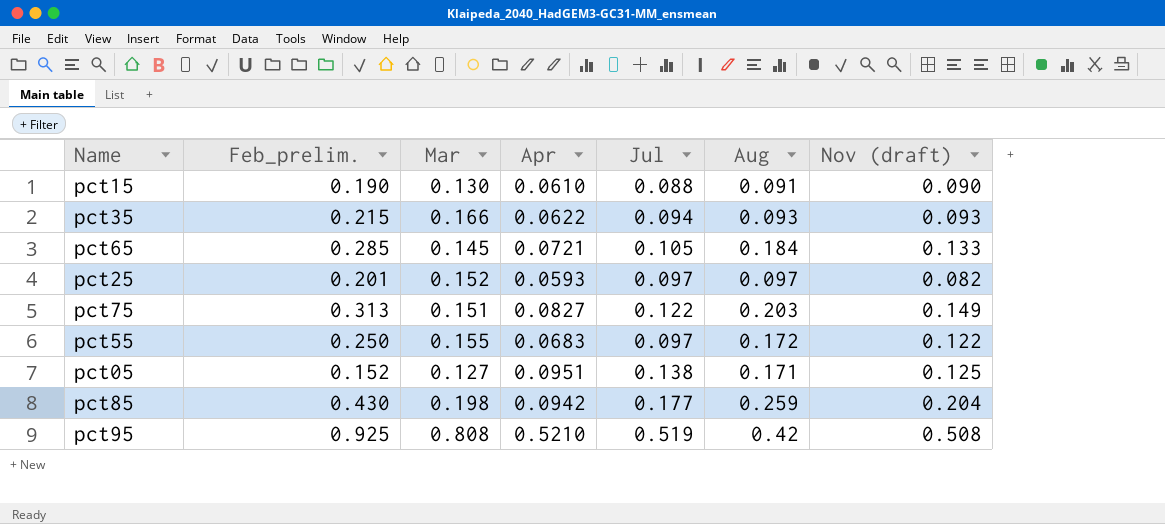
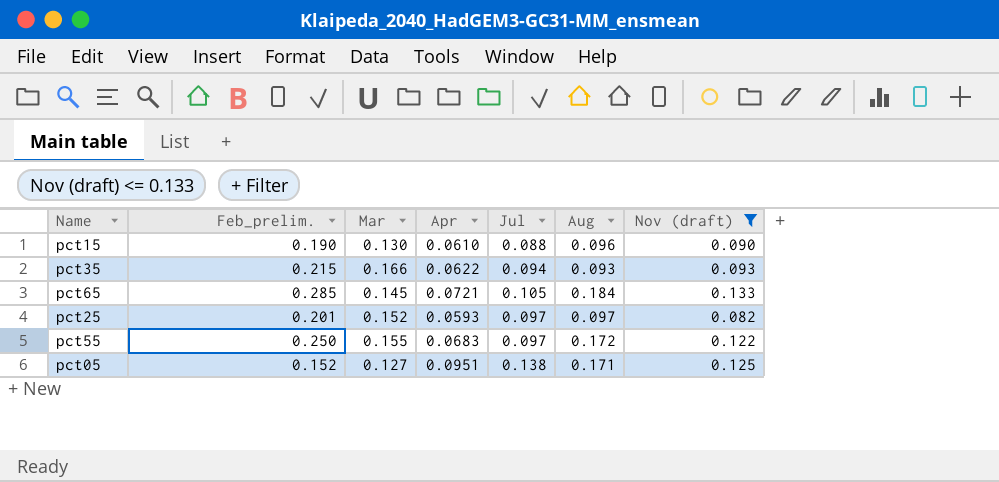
filter: none -> Nov (draft) <= 0.133
pct15 | Aug: 0.091 -> 0.096

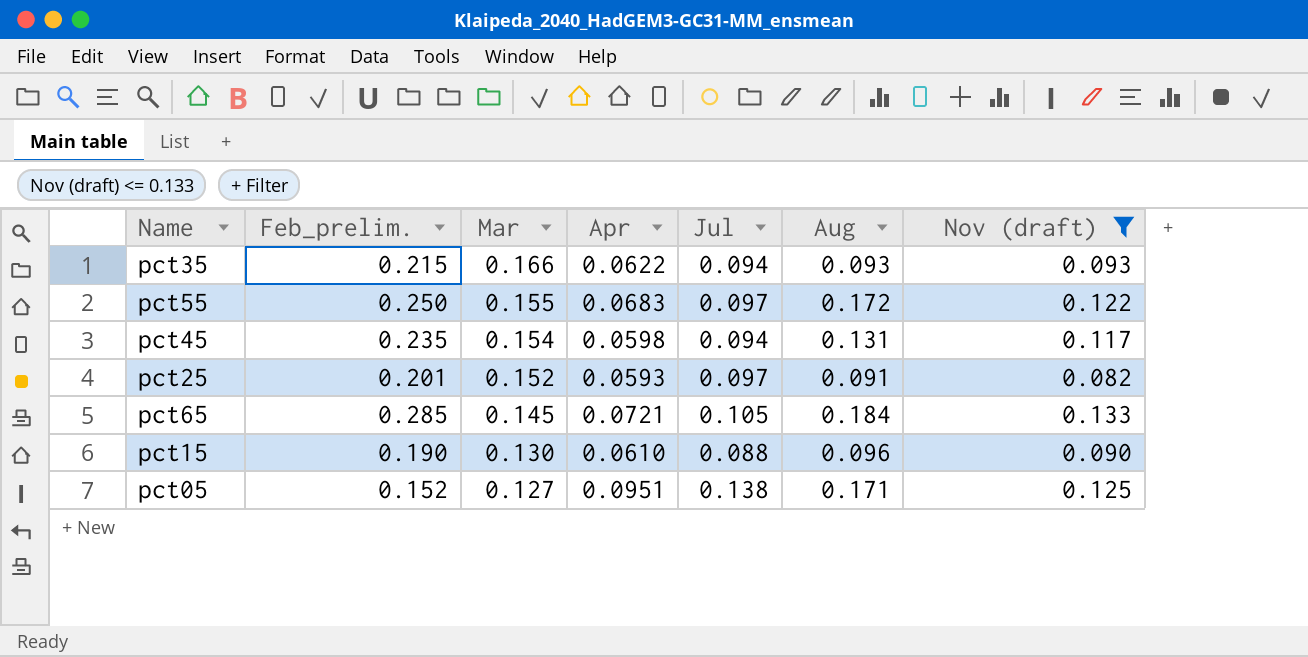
row order: none -> Mar descending
row pct45: none -> 0.235 | 0.154 | 0.0598 | 0.094 | 0.131 | 0.117
pct25 | Aug: 0.097 -> 0.091

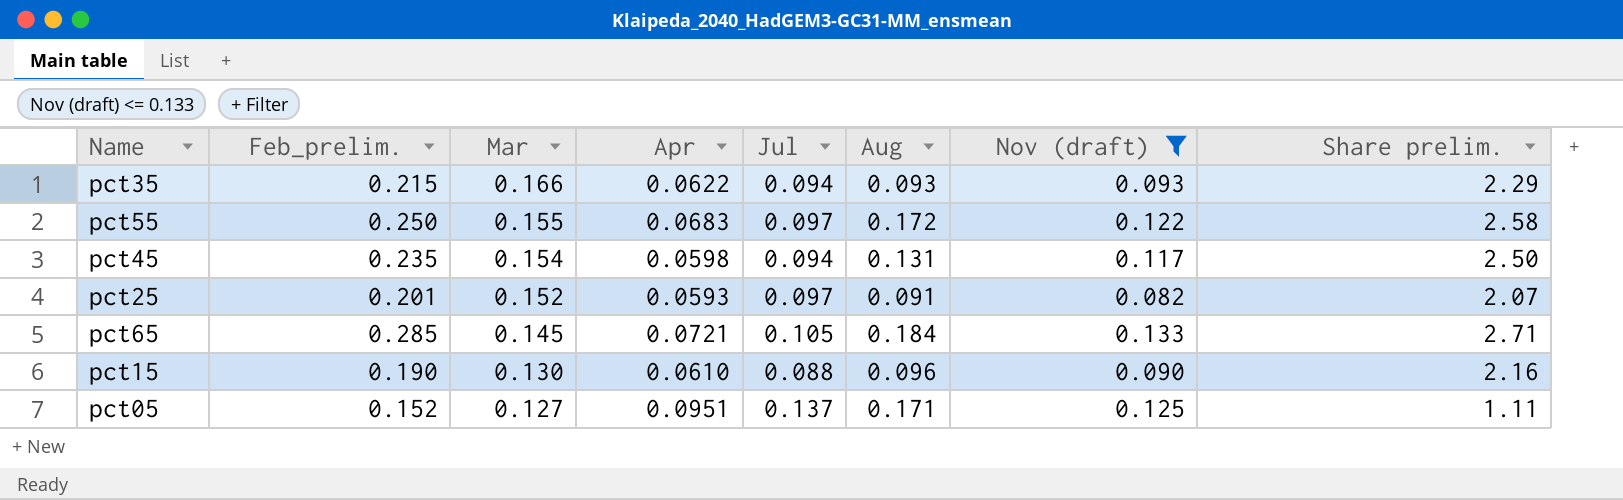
column Share prelim. | formula: none -> [Feb_prelim.] / [Jul]
pct05 | Jul: 0.138 -> 0.137

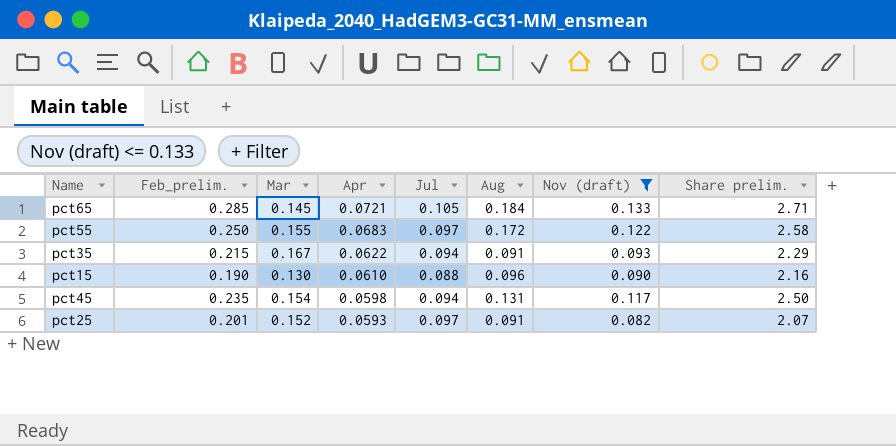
row order: Mar descending -> Apr descending
row pct05: 0.152 | 0.127 | 0.0951 | 0.137 | 0.171 | 0.125 | 1.11 -> none
pct35 | Mar: 0.166 -> 0.167
pct35 | Aug: 0.093 -> 0.091

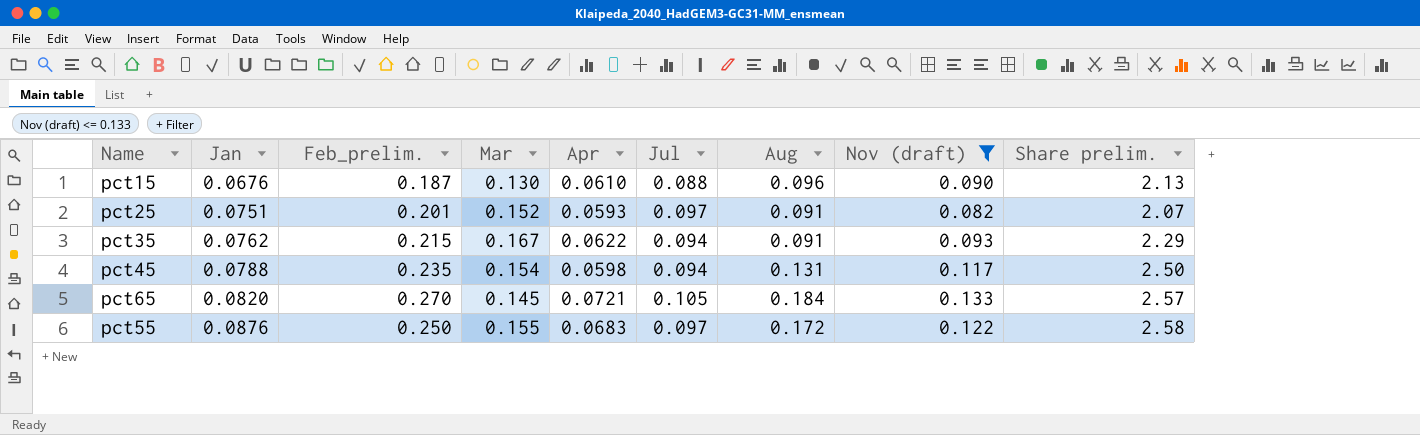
row order: Apr descending -> Jan ascending
column Jan | position: none -> 2
pct15 | Feb_prelim.: 0.190 -> 0.187
pct15 | Share prelim.: 2.16 -> 2.13
pct65 | Feb_prelim.: 0.285 -> 0.270
pct65 | Share prelim.: 2.71 -> 2.57

